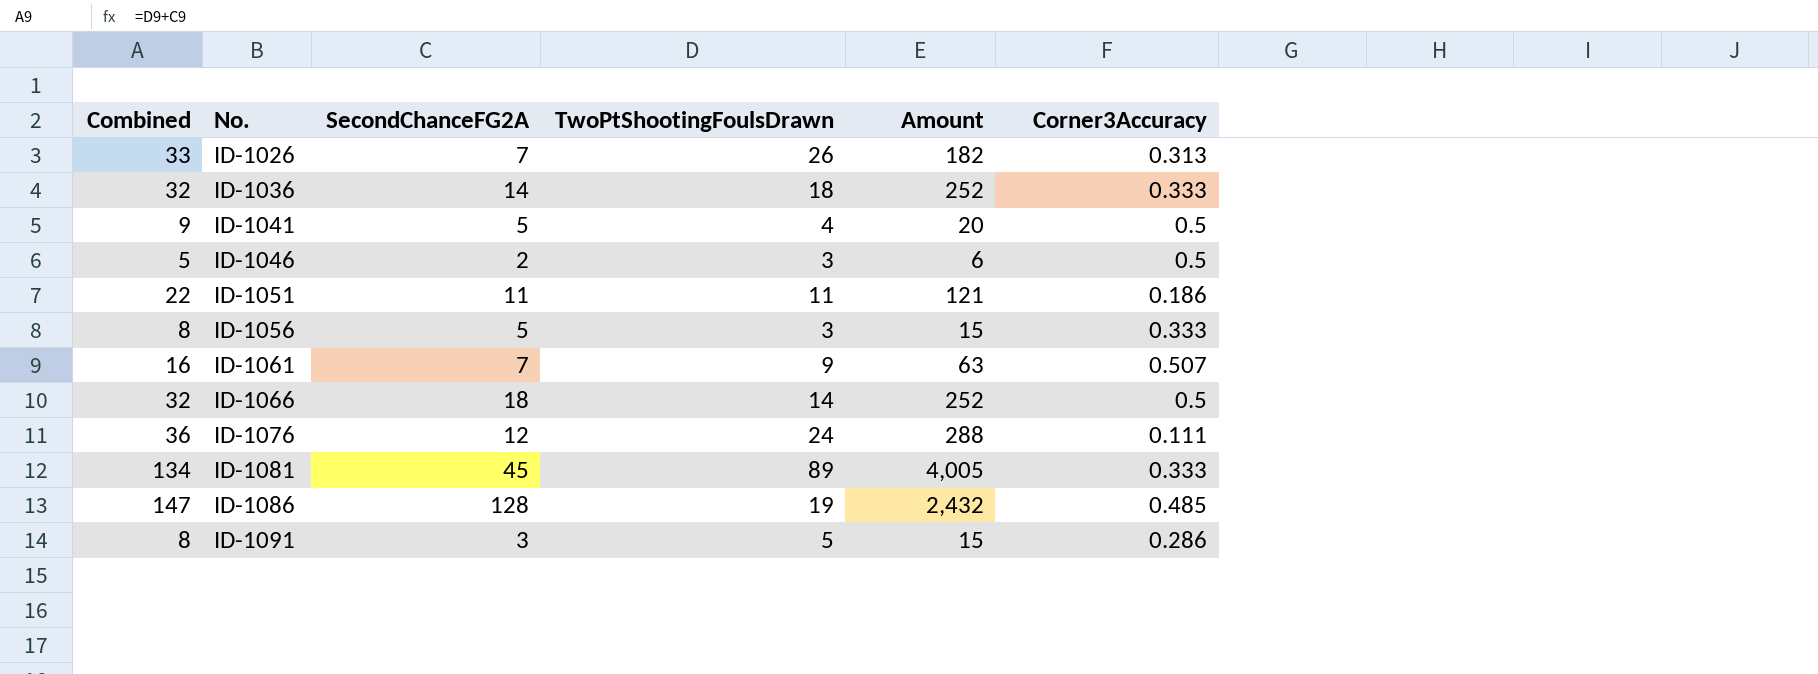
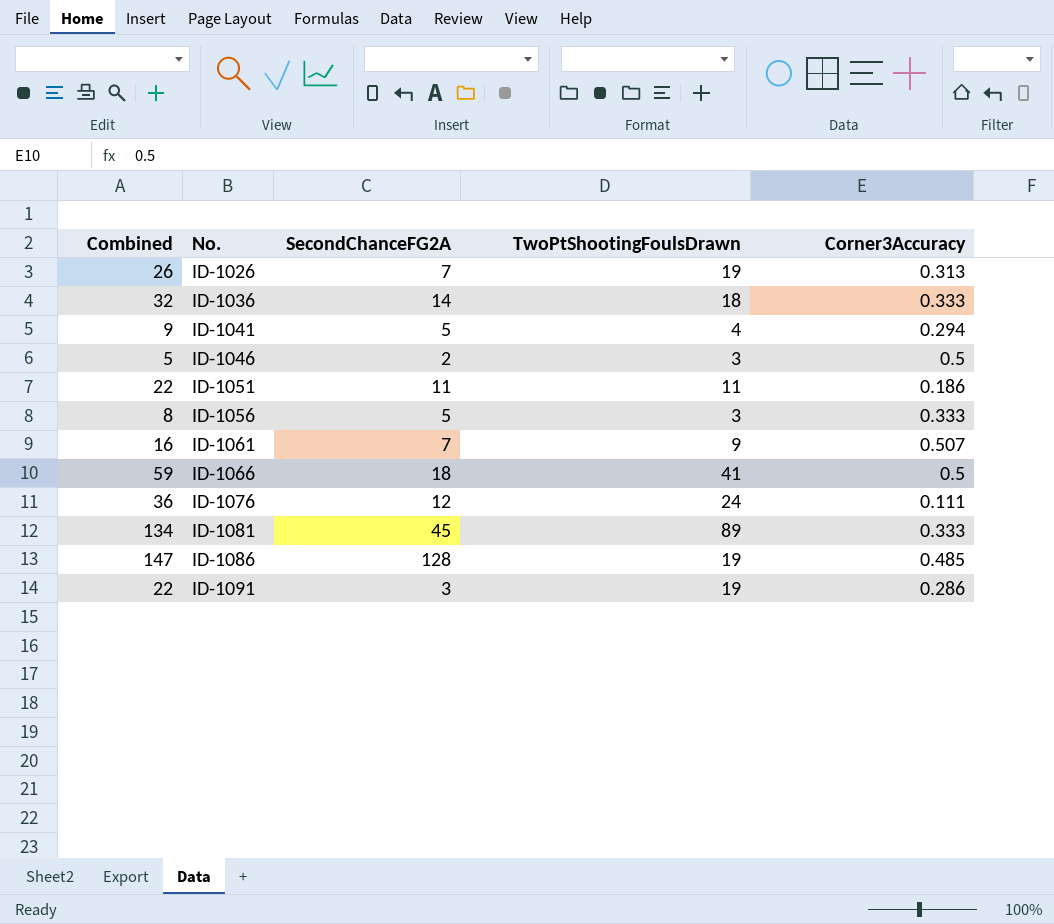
column Amount | formula: [SecondChanceFG2A] * [TwoPtShootingFoulsDrawn] -> none
ID-1026 | Combined: 33 -> 26
ID-1026 | TwoPtShootingFoulsDrawn: 26 -> 19
ID-1041 | Corner3Accuracy: 0.5 -> 0.294
ID-1066 | Combined: 32 -> 59
ID-1066 | TwoPtShootingFoulsDrawn: 14 -> 41
ID-1091 | Combined: 8 -> 22
ID-1091 | TwoPtShootingFoulsDrawn: 5 -> 19

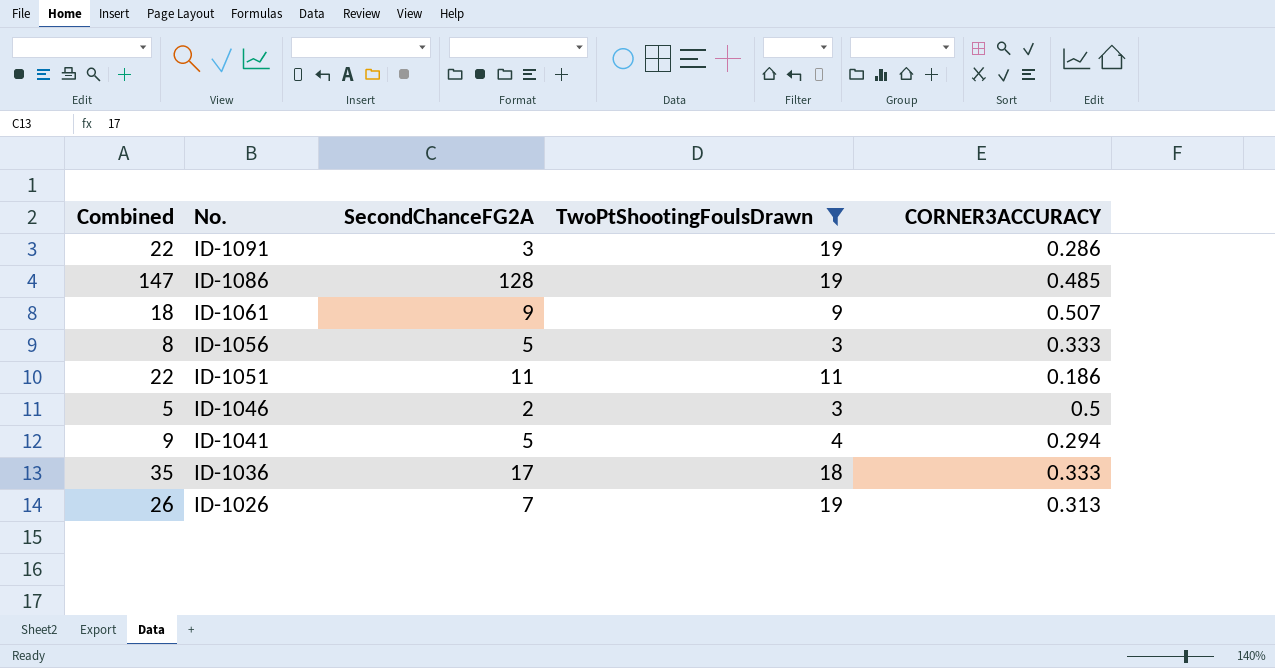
filter: none -> TwoPtShootingFoulsDrawn <= 19
row order: No. ascending -> No. descending
column name: Corner3Accuracy -> CORNER3ACCURACY
ID-1061 | Combined: 16 -> 18
ID-1061 | SecondChanceFG2A: 7 -> 9
ID-1036 | Combined: 32 -> 35
ID-1036 | SecondChanceFG2A: 14 -> 17

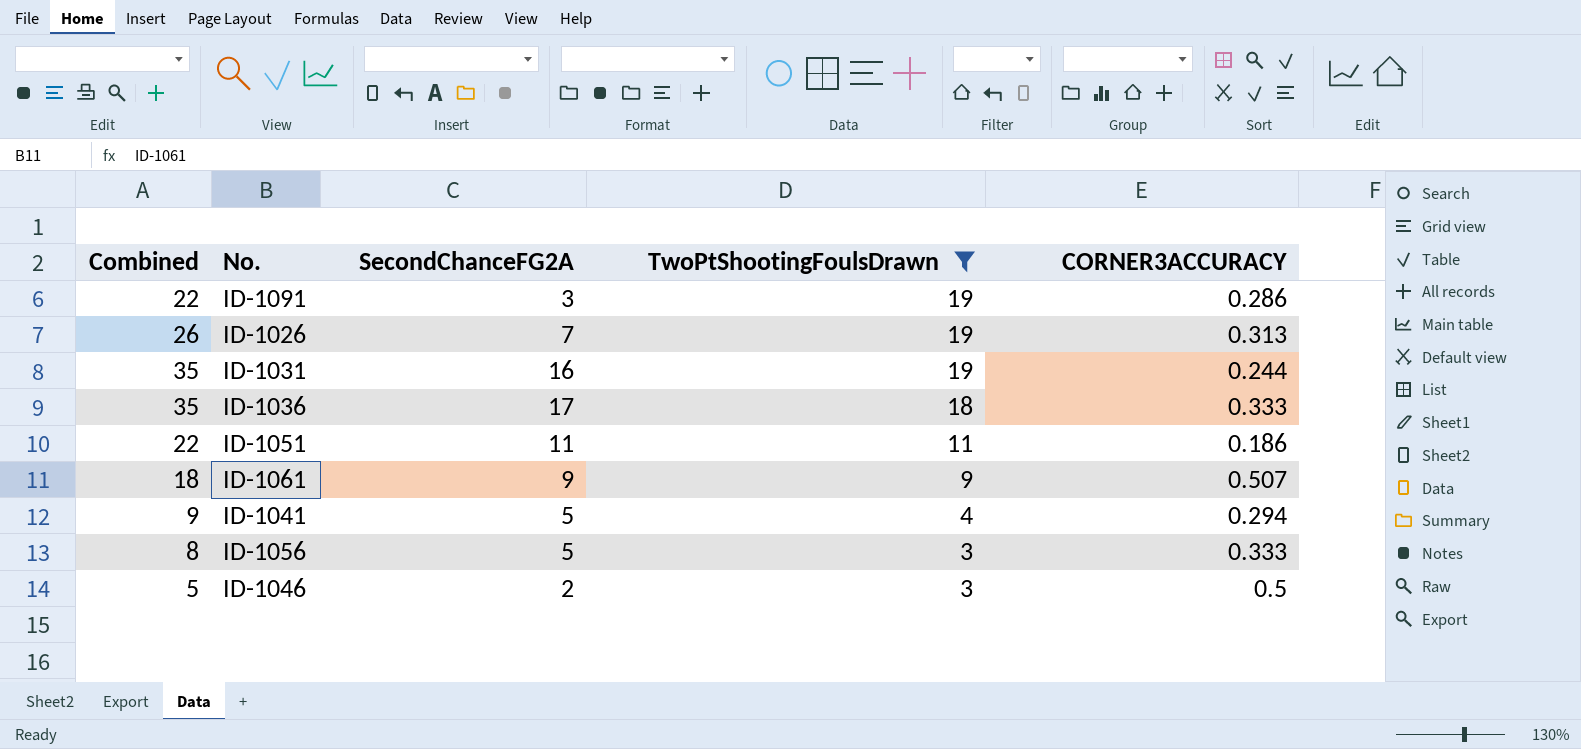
row order: No. descending -> TwoPtShootingFoulsDrawn descending
row ID-1086: 147 | 128 | 19 | 0.485 -> none
row ID-1031: none -> 35 | 16 | 19 | 0.244

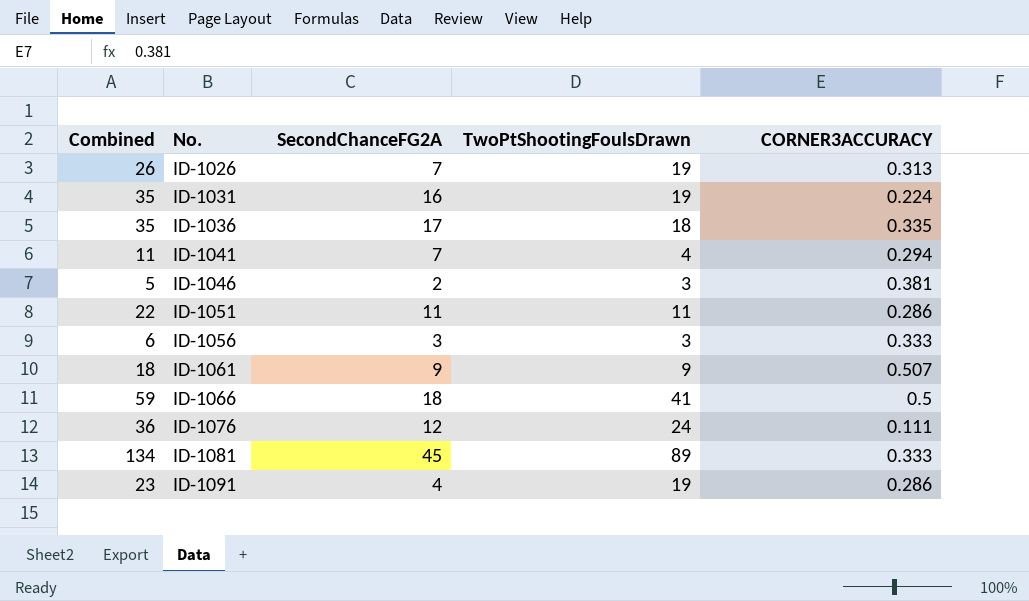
filter: TwoPtShootingFoulsDrawn <= 19 -> none
row order: TwoPtShootingFoulsDrawn descending -> No. ascending
ID-1031 | CORNER3ACCURACY: 0.244 -> 0.224
ID-1036 | CORNER3ACCURACY: 0.333 -> 0.335
ID-1041 | Combined: 9 -> 11
ID-1041 | SecondChanceFG2A: 5 -> 7
ID-1046 | CORNER3ACCURACY: 0.5 -> 0.381
ID-1051 | CORNER3ACCURACY: 0.186 -> 0.286
ID-1056 | Combined: 8 -> 6
ID-1056 | SecondChanceFG2A: 5 -> 3
ID-1091 | Combined: 22 -> 23
ID-1091 | SecondChanceFG2A: 3 -> 4

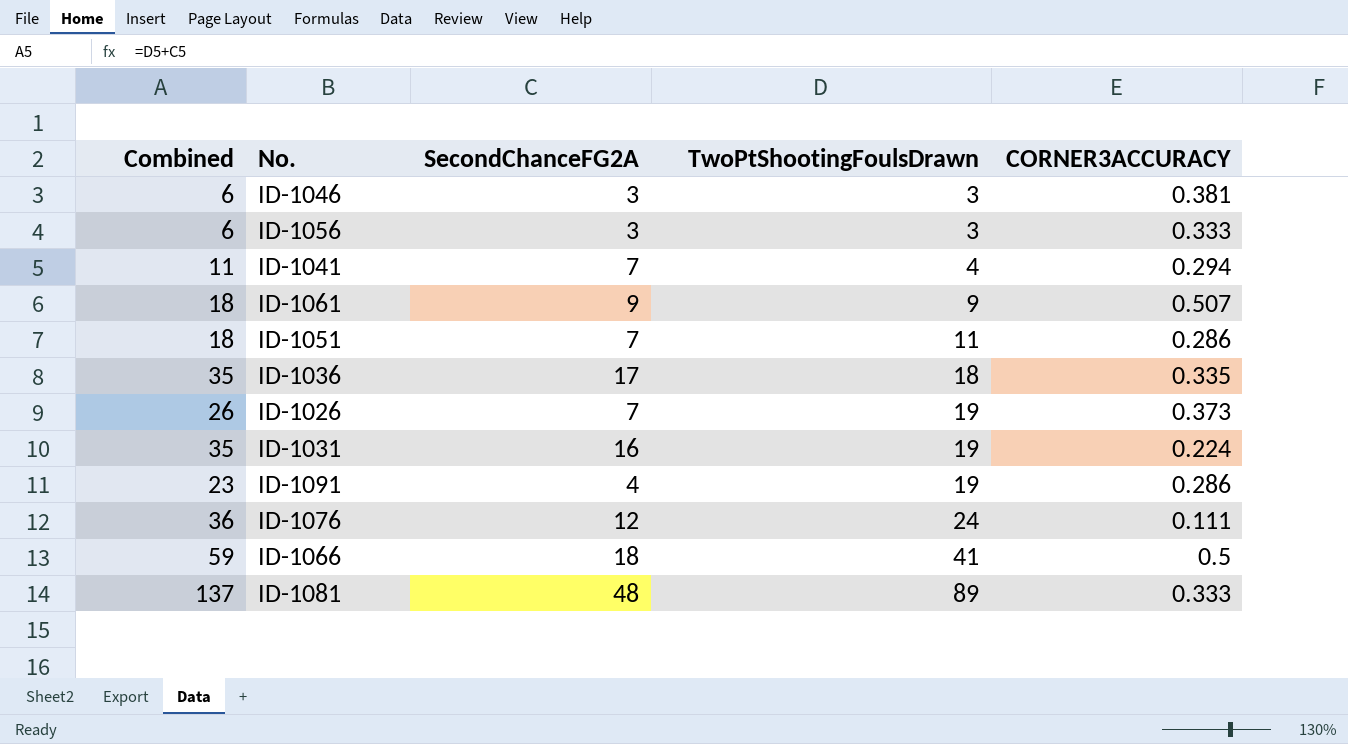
row order: No. ascending -> TwoPtShootingFoulsDrawn ascending
ID-1046 | Combined: 5 -> 6
ID-1046 | SecondChanceFG2A: 2 -> 3
ID-1051 | Combined: 22 -> 18
ID-1051 | SecondChanceFG2A: 11 -> 7
ID-1026 | CORNER3ACCURACY: 0.313 -> 0.373
ID-1081 | Combined: 134 -> 137
ID-1081 | SecondChanceFG2A: 45 -> 48

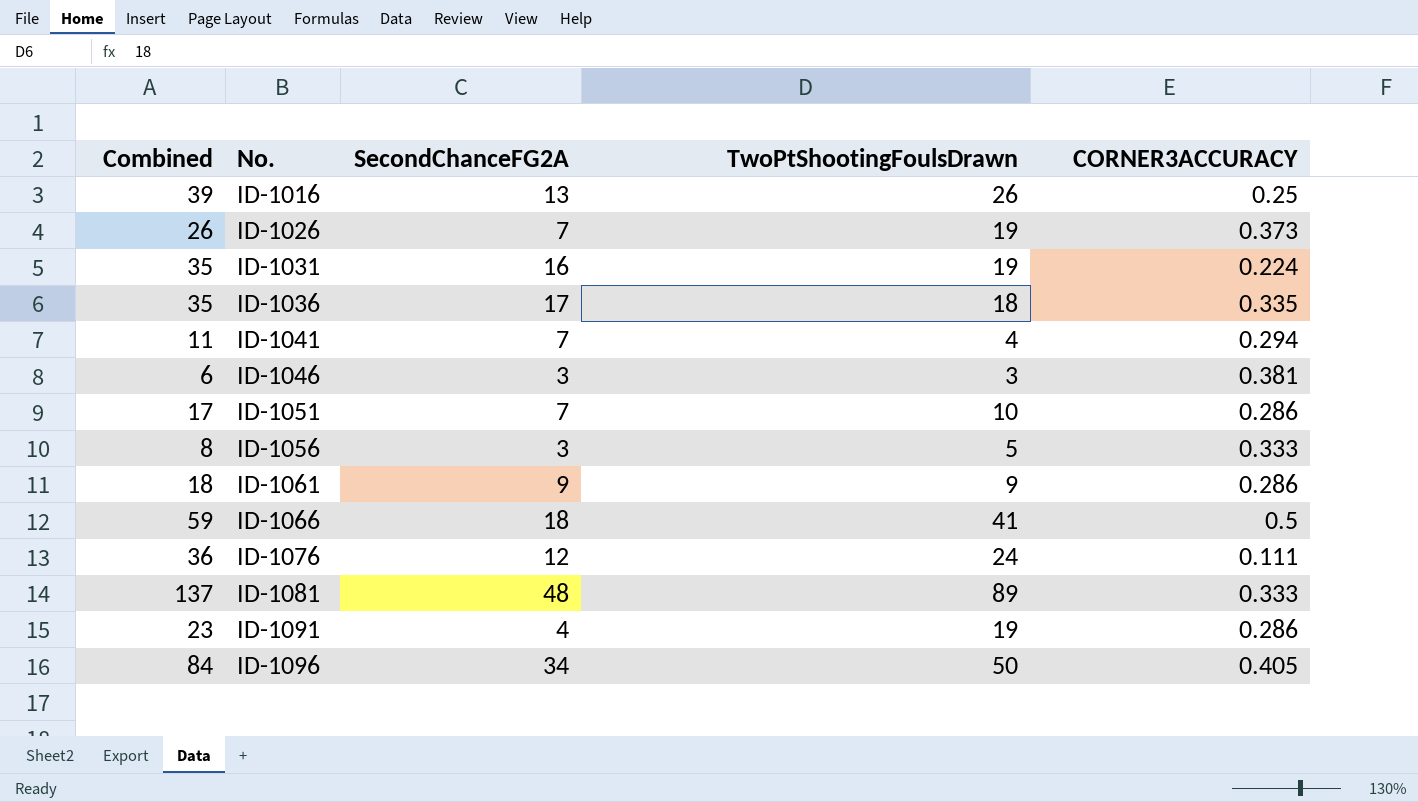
row order: TwoPtShootingFoulsDrawn ascending -> No. ascending
row ID-1016: none -> 39 | 13 | 26 | 0.25
ID-1051 | Combined: 18 -> 17
ID-1051 | TwoPtShootingFoulsDrawn: 11 -> 10
ID-1056 | Combined: 6 -> 8
ID-1056 | TwoPtShootingFoulsDrawn: 3 -> 5
ID-1061 | CORNER3ACCURACY: 0.507 -> 0.286
row ID-1096: none -> 84 | 34 | 50 | 0.405

